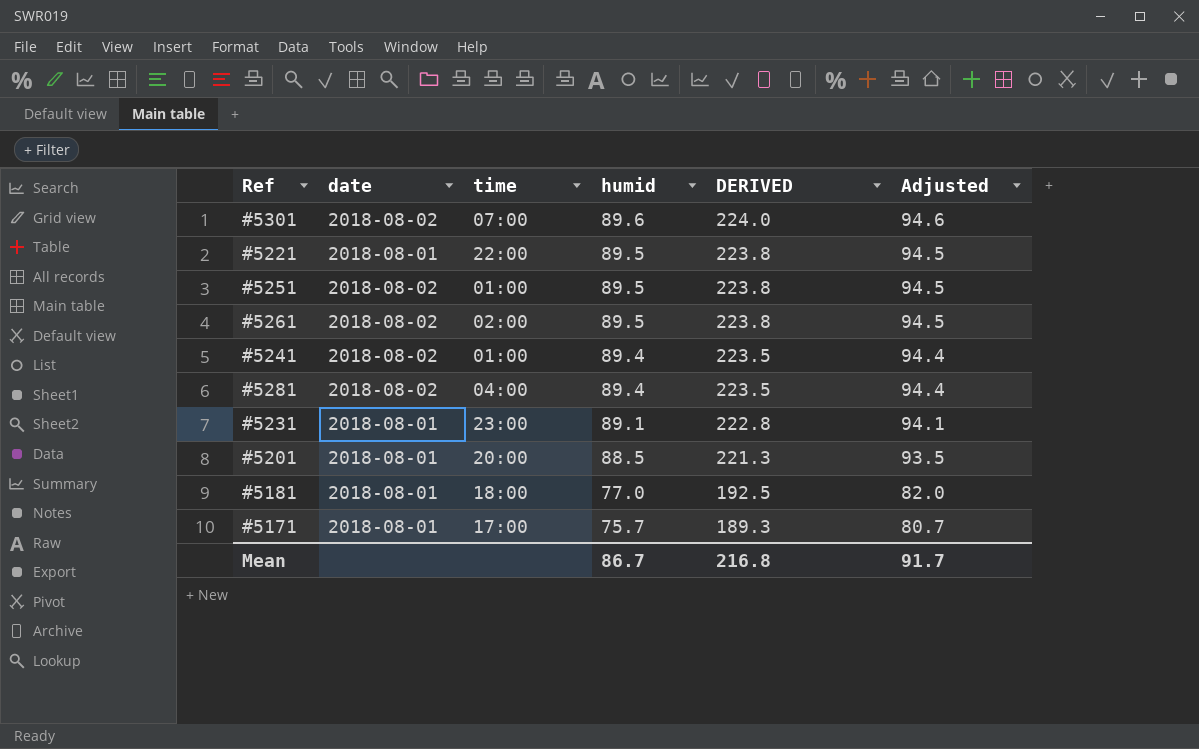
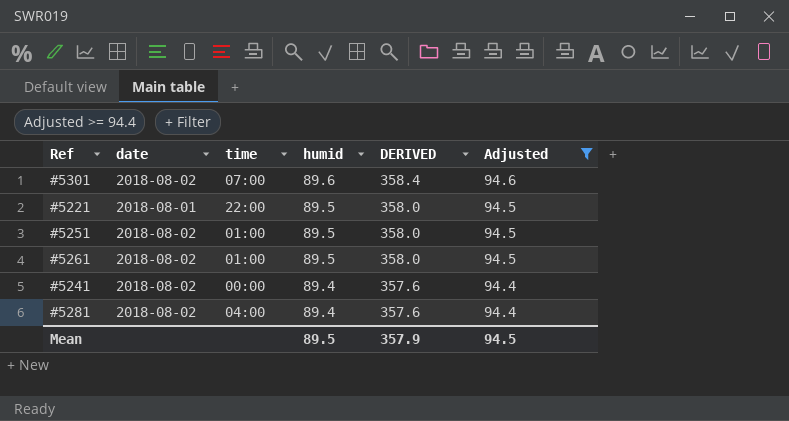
filter: none -> Adjusted >= 94.4
column DERIVED | formula: [humid] * 2.5 -> [humid] * 4
#5261 | time: 02:00 -> 01:00
#5241 | time: 01:00 -> 00:00
Mean | humid: 86.7 -> 89.5
Mean | DERIVED: 216.8 -> 357.9
Mean | Adjusted: 91.7 -> 94.5

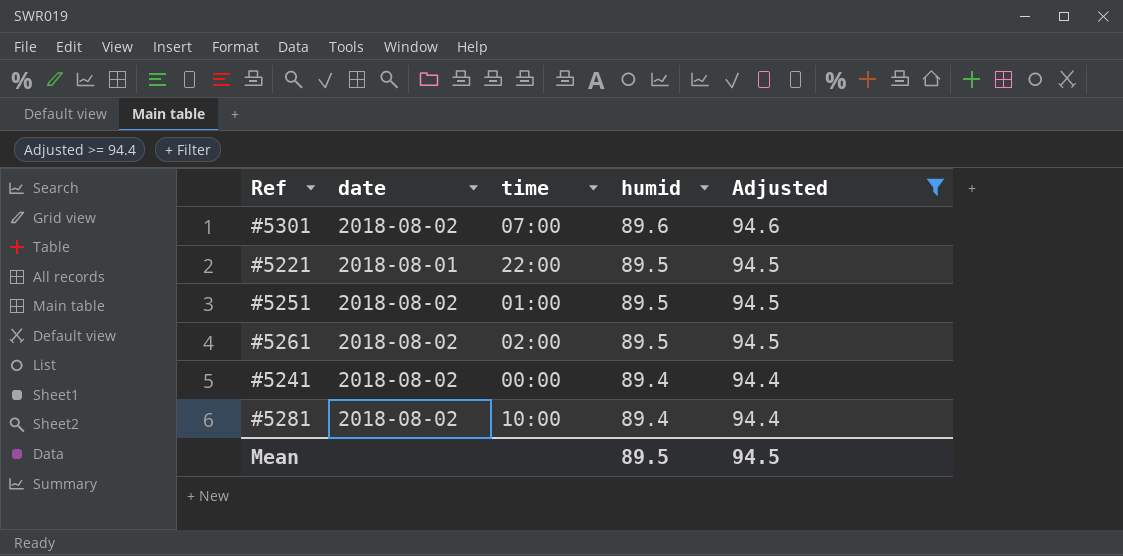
column DERIVED | formula: [humid] * 4 -> none
#5261 | time: 01:00 -> 02:00
#5281 | time: 04:00 -> 10:00

